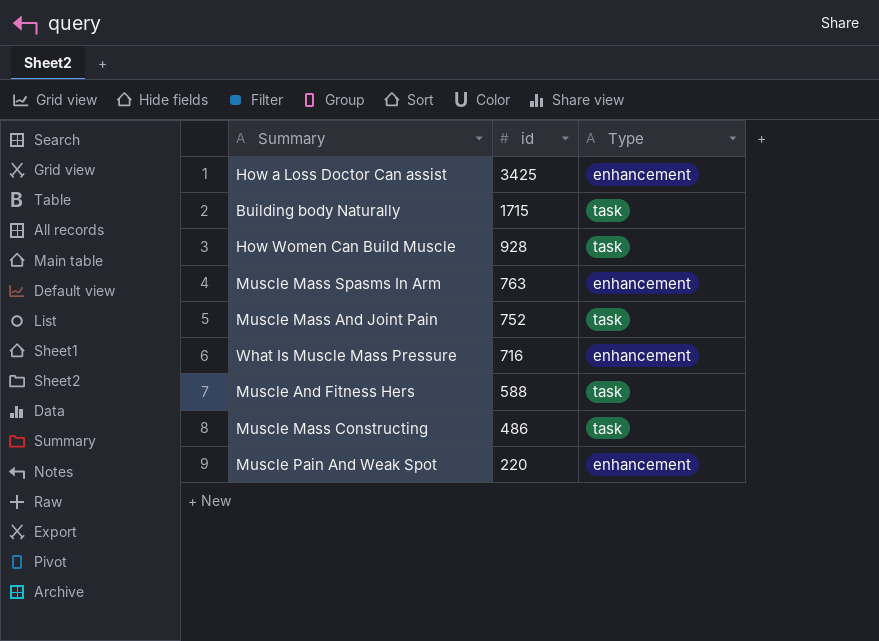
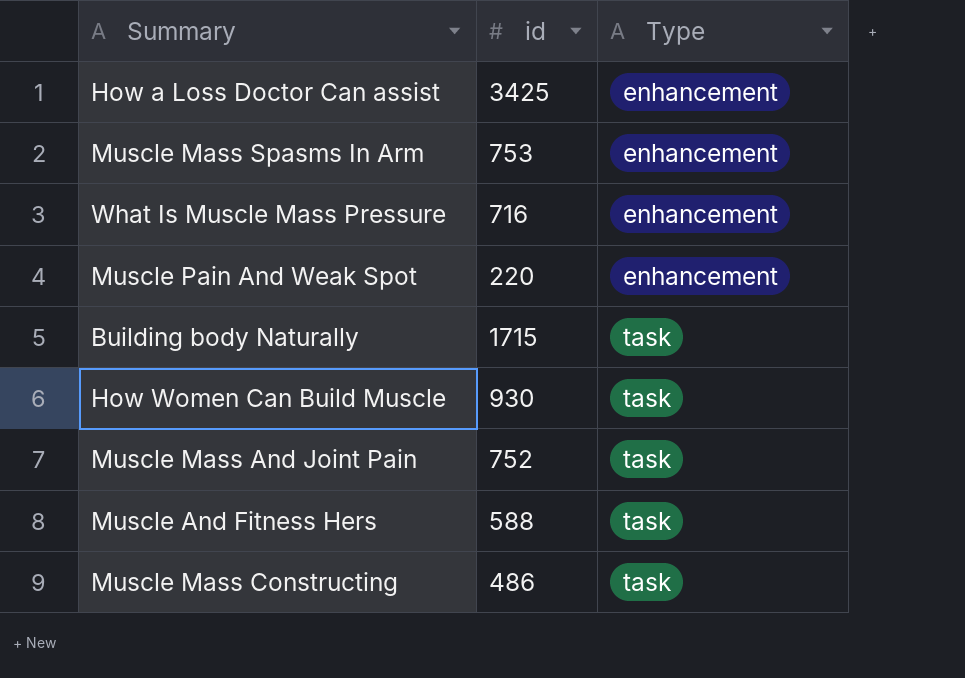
row order: id descending -> Type ascending
Muscle Mass Spasms In Arm | id: 763 -> 753
How Women Can Build Muscle | id: 928 -> 930

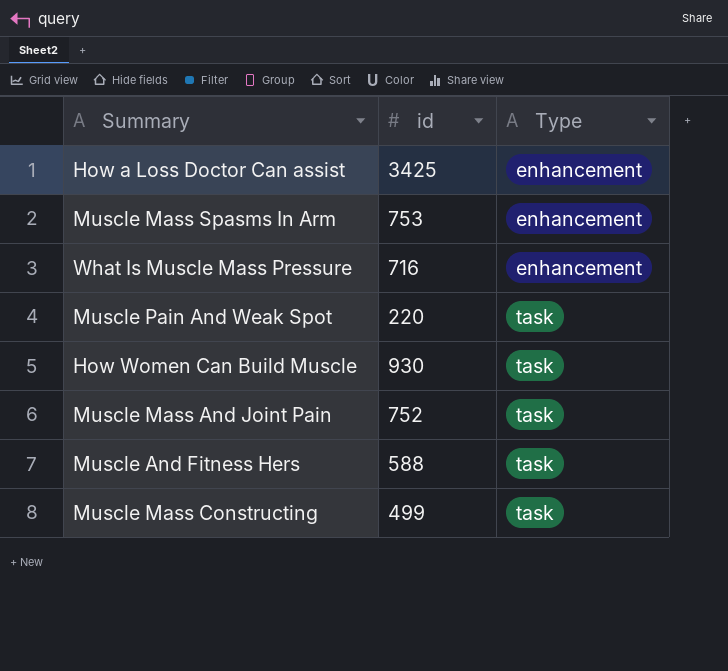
row Building body Naturally: 1715 | task -> none
Muscle Pain And Weak Spot | Type: enhancement -> task
Muscle Mass Constructing | id: 486 -> 499

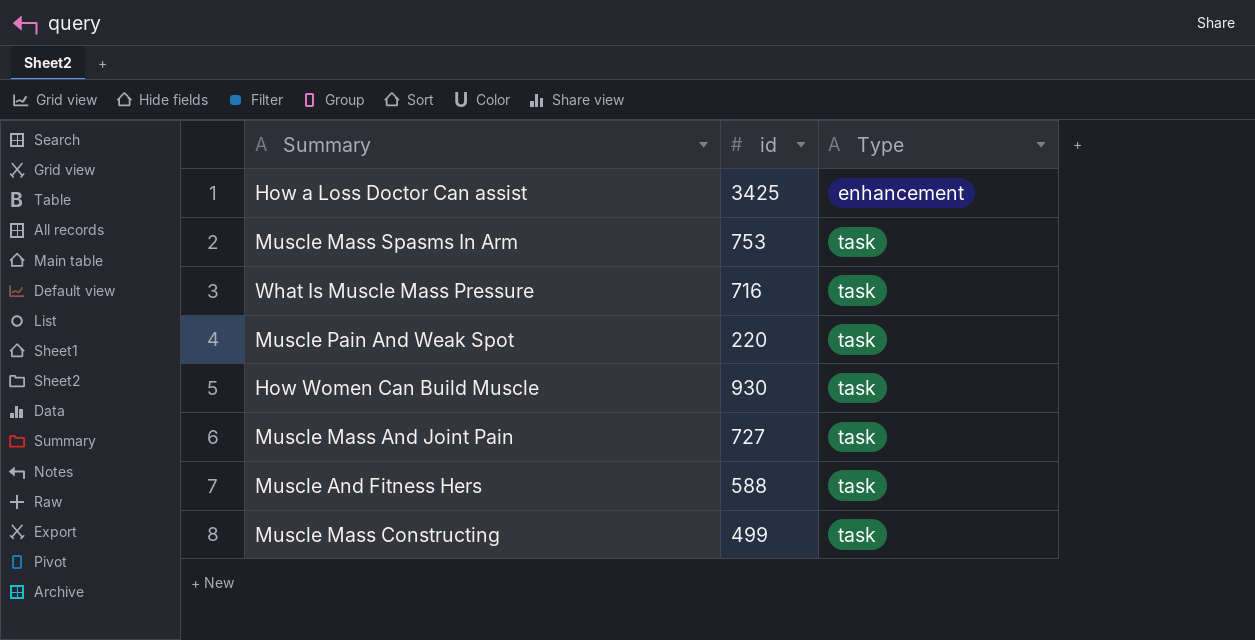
Muscle Mass Spasms In Arm | Type: enhancement -> task
What Is Muscle Mass Pressure | Type: enhancement -> task
Muscle Mass And Joint Pain | id: 752 -> 727

